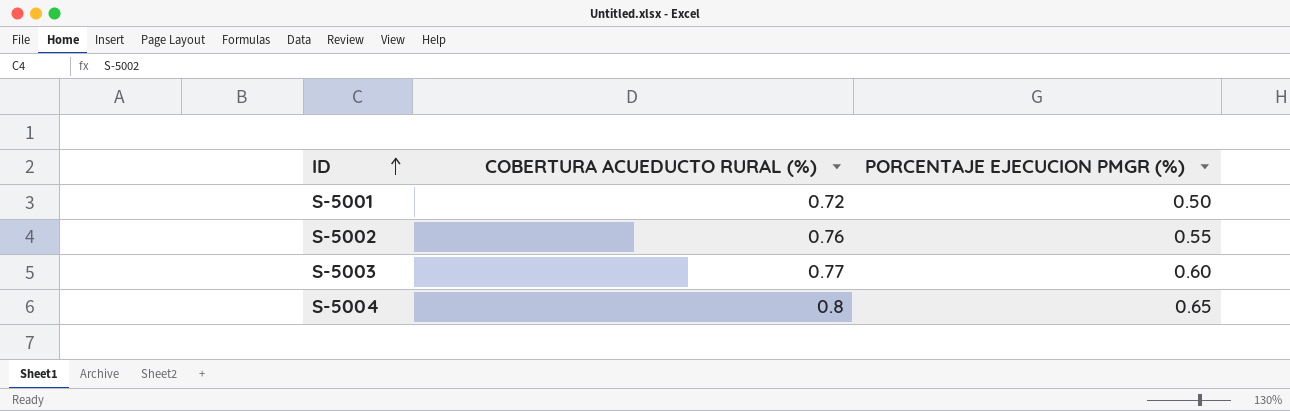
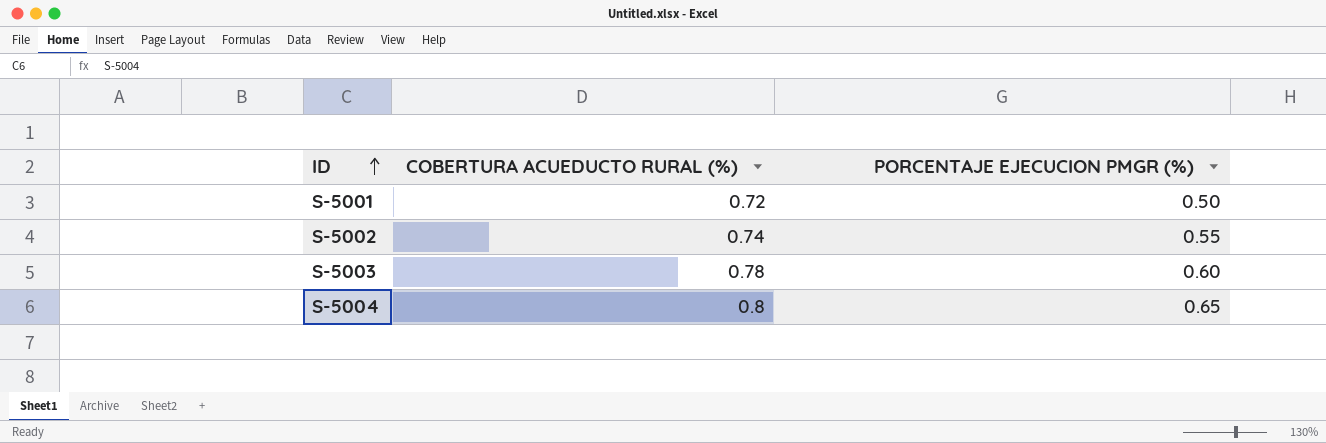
S-5002 | COBERTURA ACUEDUCTO RURAL (%): 0.76 -> 0.74
S-5003 | COBERTURA ACUEDUCTO RURAL (%): 0.77 -> 0.78

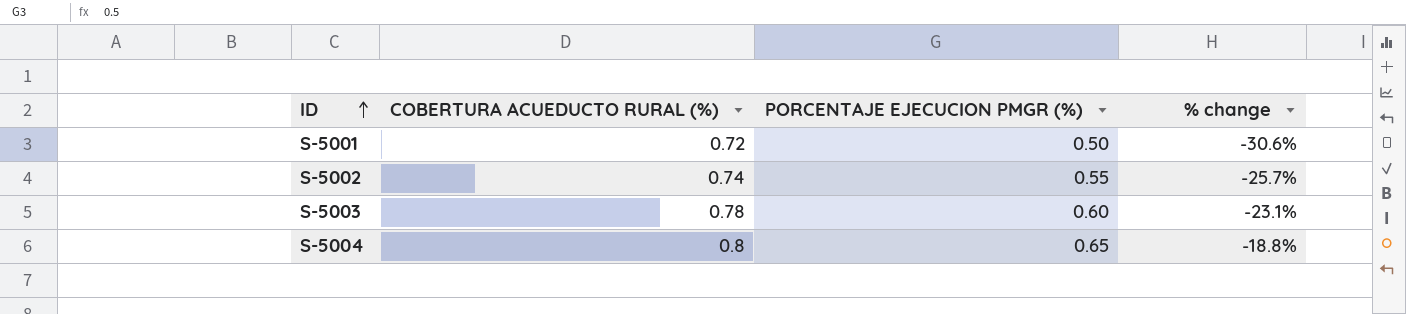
column % change | formula: none -> ([PORCENTAJE EJECUCION PMGR (%)] - [COBERTURA ACUEDUCTO RURAL (%)]) / [COBERTURA ACUEDUCTO RURAL (%)]

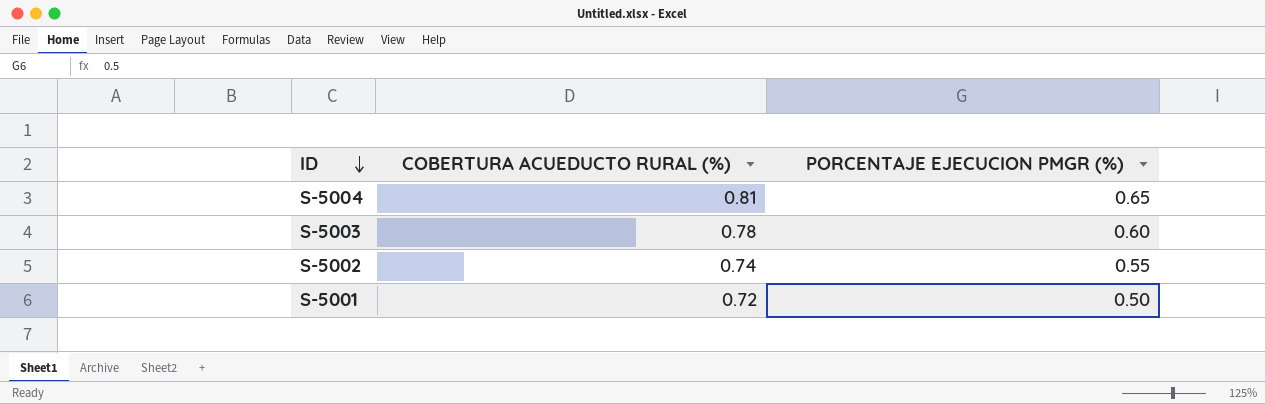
row order: ID ascending -> ID descending
column % change | formula: ([PORCENTAJE EJECUCION PMGR (%)] - [COBERTURA ACUEDUCTO RURAL (%)]) / [COBERTURA ACUEDUCTO RURAL (%)] -> none
S-5004 | COBERTURA ACUEDUCTO RURAL (%): 0.8 -> 0.81

